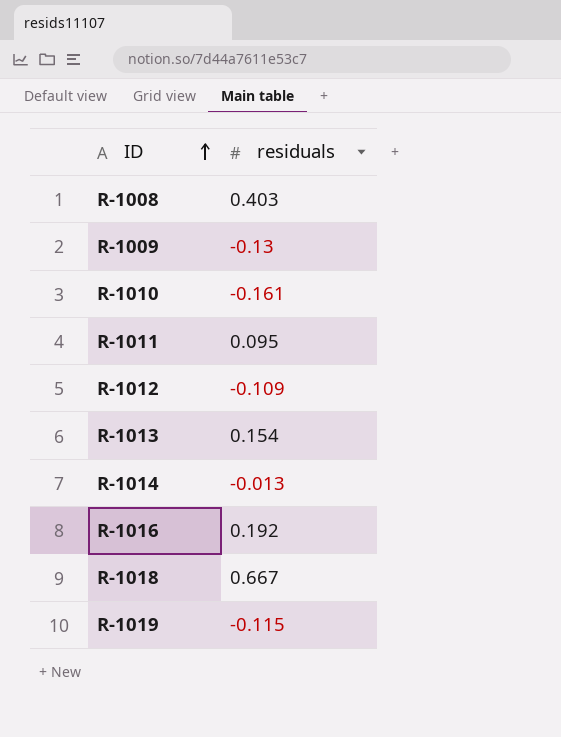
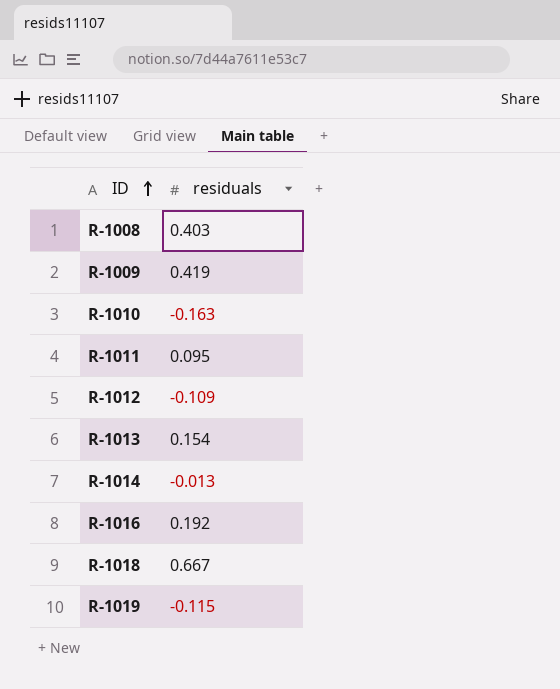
R-1009 | residuals: -0.13 -> 0.419
R-1010 | residuals: -0.161 -> -0.163

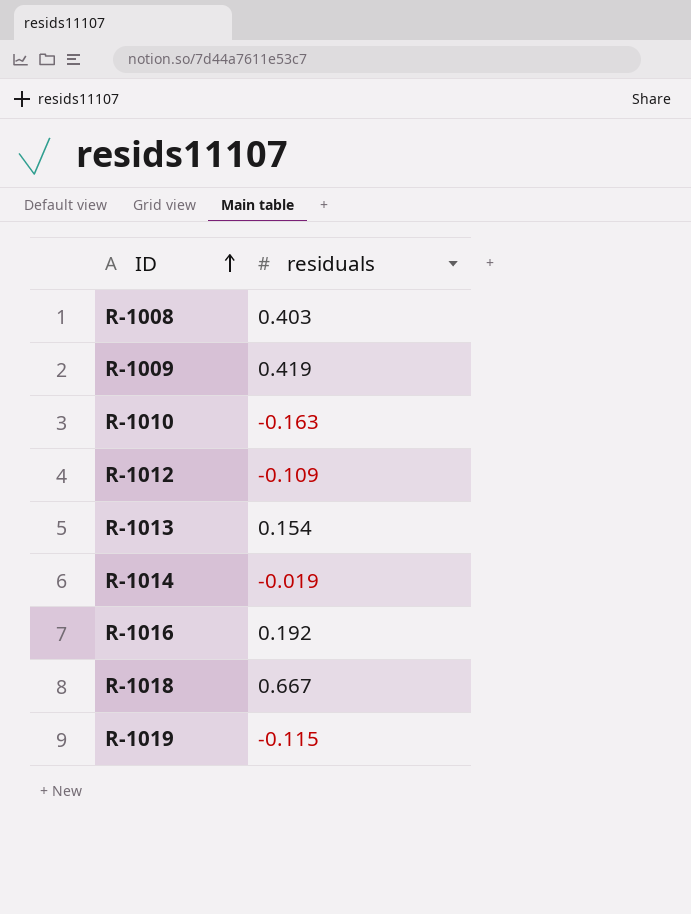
row R-1011: 0.095 -> none
R-1014 | residuals: -0.013 -> -0.019

